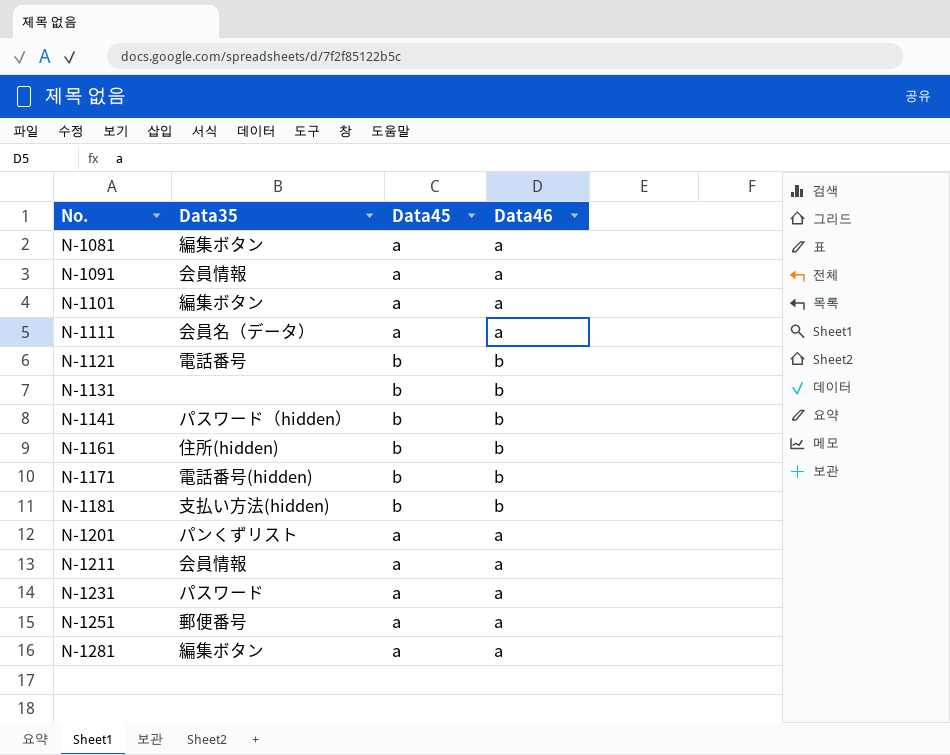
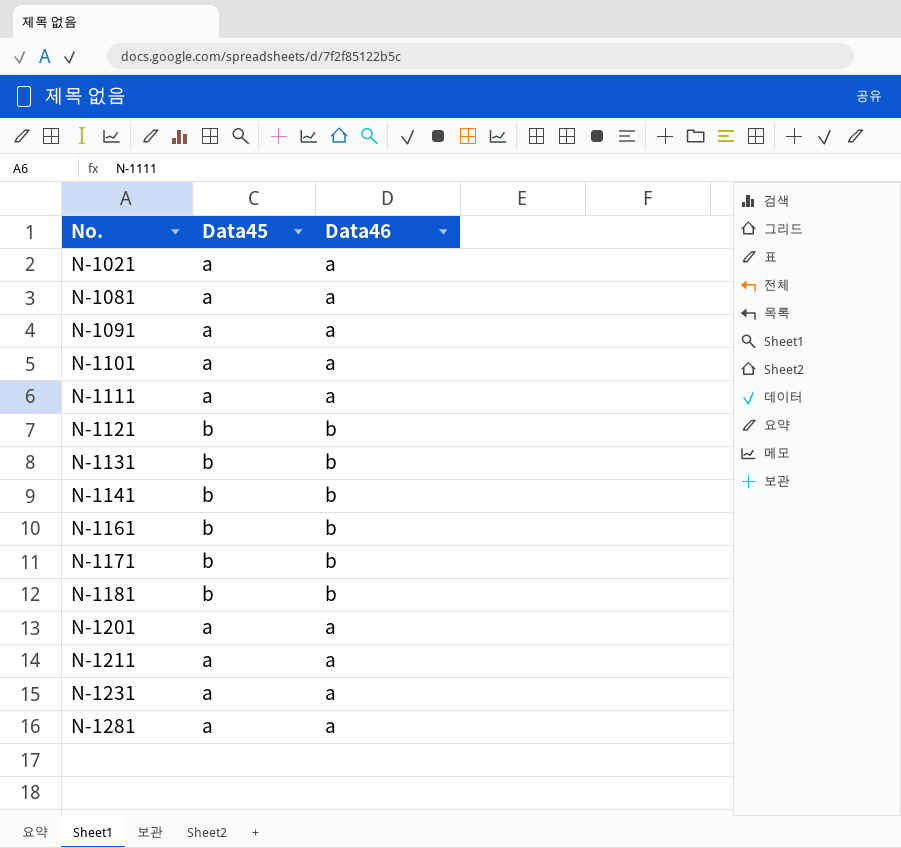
column Data35 | position: 2 -> none
row N-1251: 郵便番号 | a | a -> none
row N-1021: none -> a | a

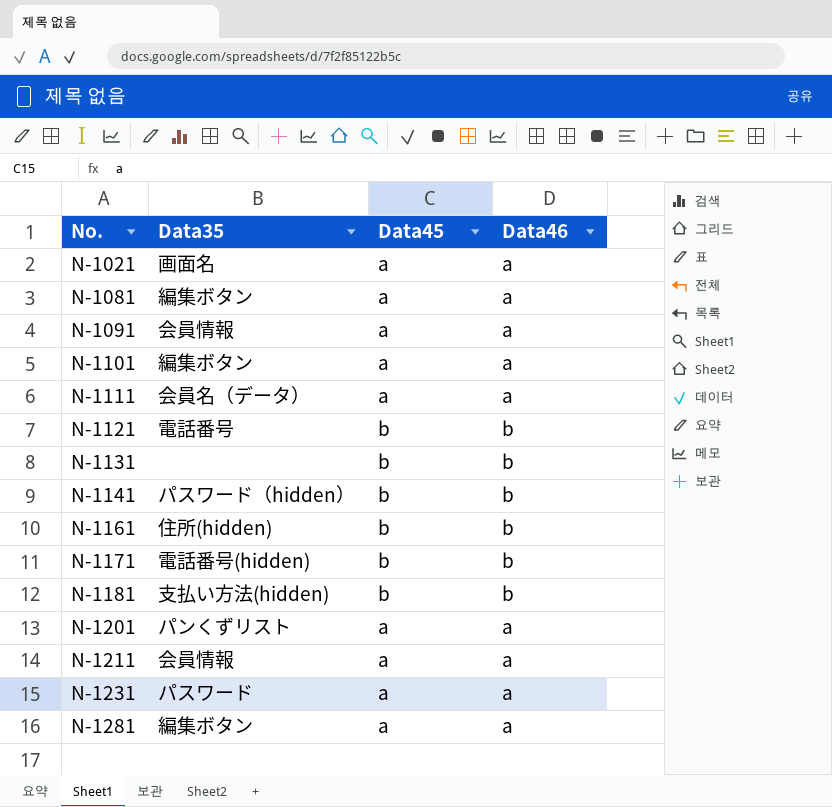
column Data35 | position: none -> 2

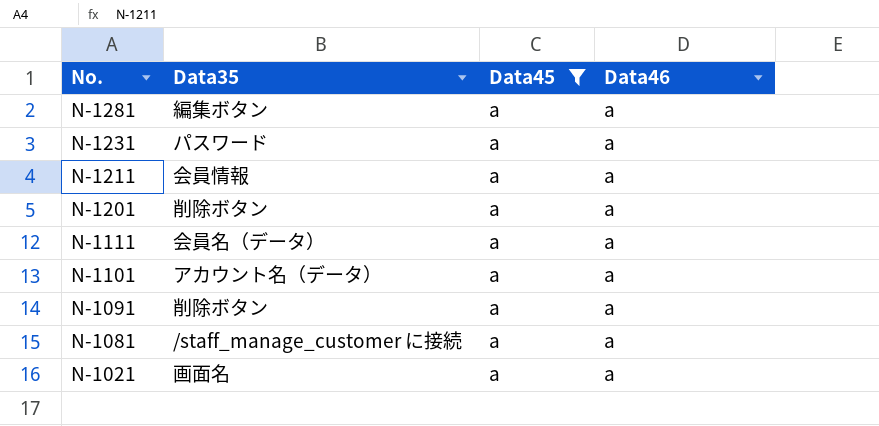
filter: none -> Data45 = a
row order: No. ascending -> No. descending
N-1201 | Data35: パンくずリスト -> 削除ボタン
N-1101 | Data35: 編集ボタン -> アカウント名（データ）
N-1091 | Data35: 会員情報 -> 削除ボタン
N-1081 | Data35: 編集ボタン -> /staff_manage_customer に接続

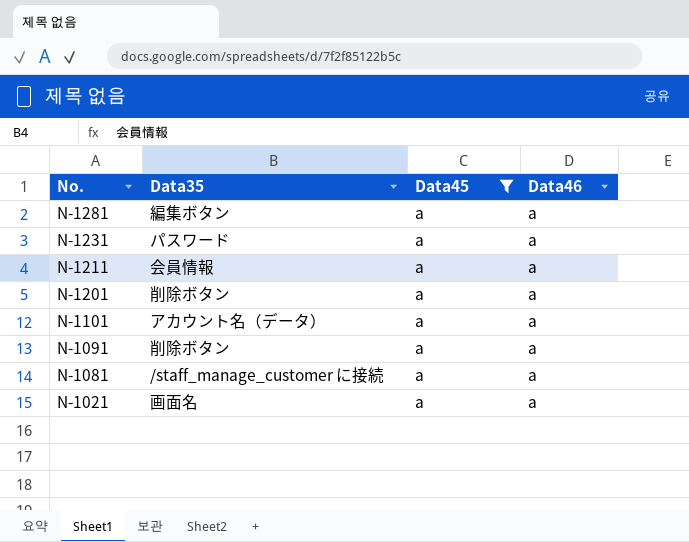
row N-1111: 会員名（データ） | a | a -> none

